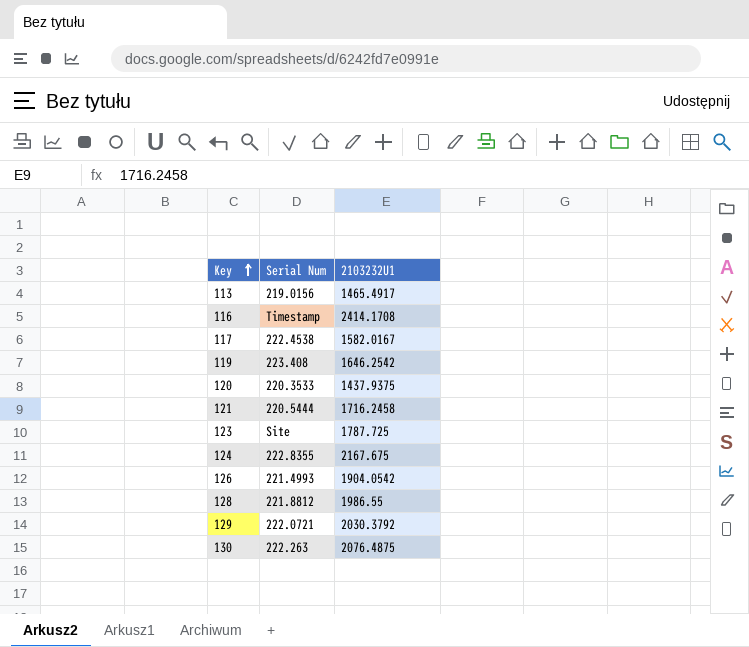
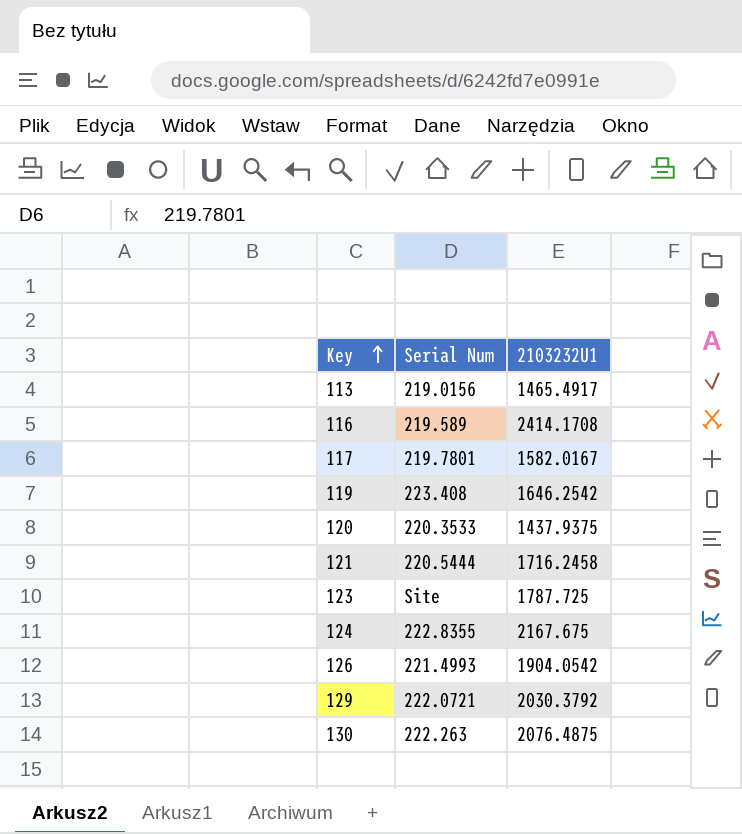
row 128: 221.8812 | 1986.55 -> none
116 | Serial Num: Timestamp -> 219.589
117 | Serial Num: 222.4538 -> 219.7801

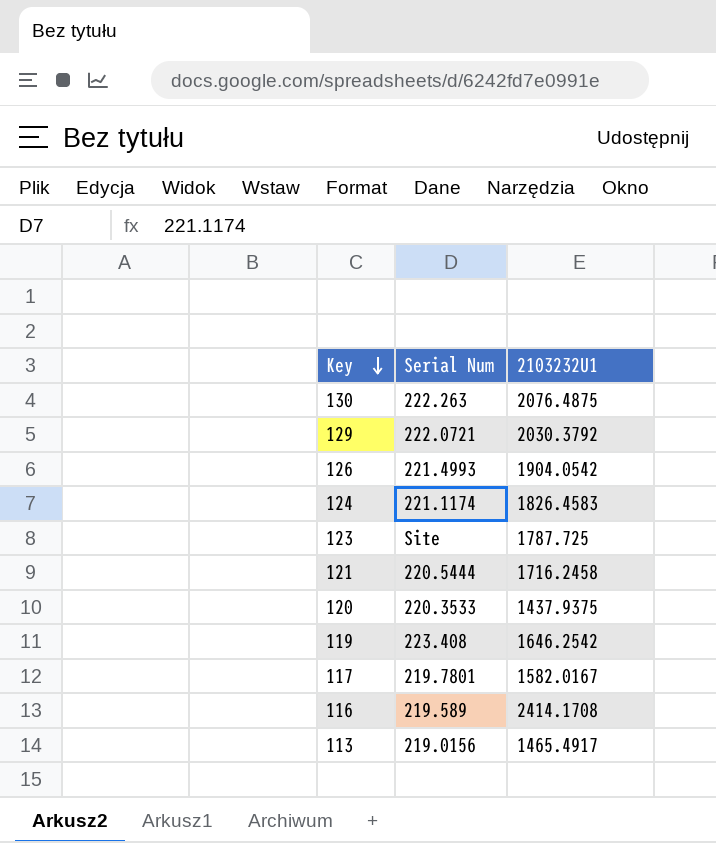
row order: Key ascending -> Key descending
124 | Serial Num: 222.8355 -> 221.1174
124 | 2103232U1: 2167.675 -> 1826.4583

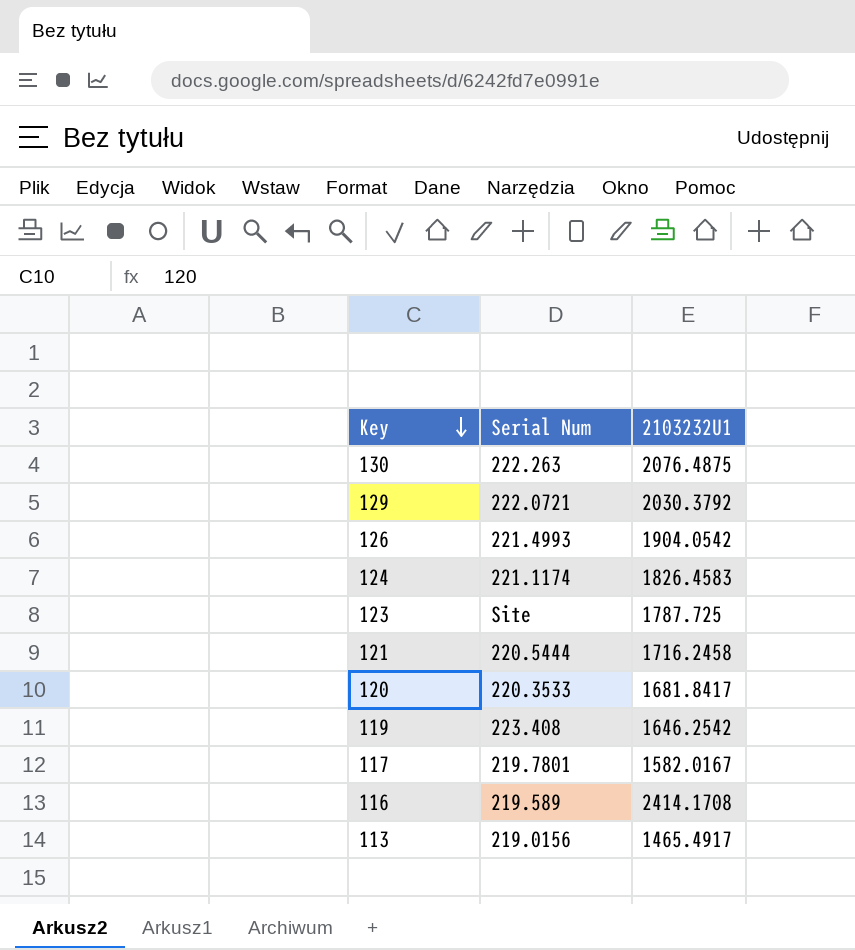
120 | 2103232U1: 1437.9375 -> 1681.8417

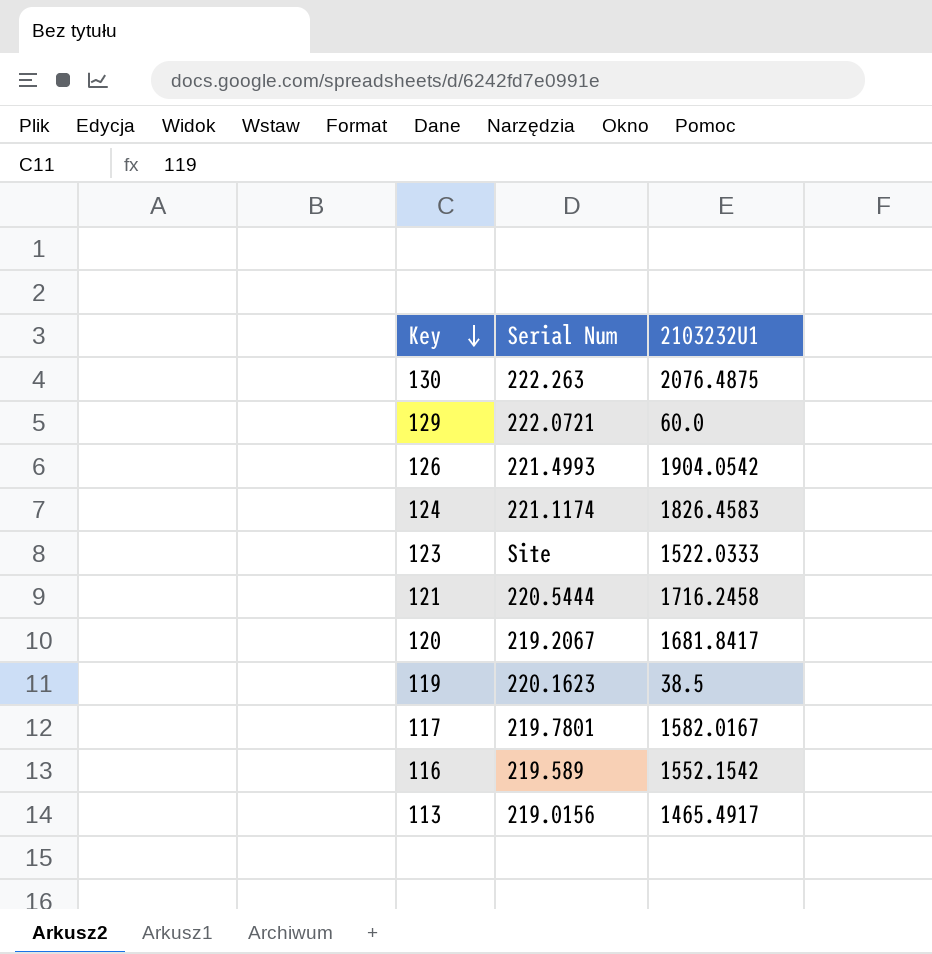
129 | 2103232U1: 2030.3792 -> 60.0
123 | 2103232U1: 1787.725 -> 1522.0333
120 | Serial Num: 220.3533 -> 219.2067
119 | Serial Num: 223.408 -> 220.1623
119 | 2103232U1: 1646.2542 -> 38.5
116 | 2103232U1: 2414.1708 -> 1552.1542

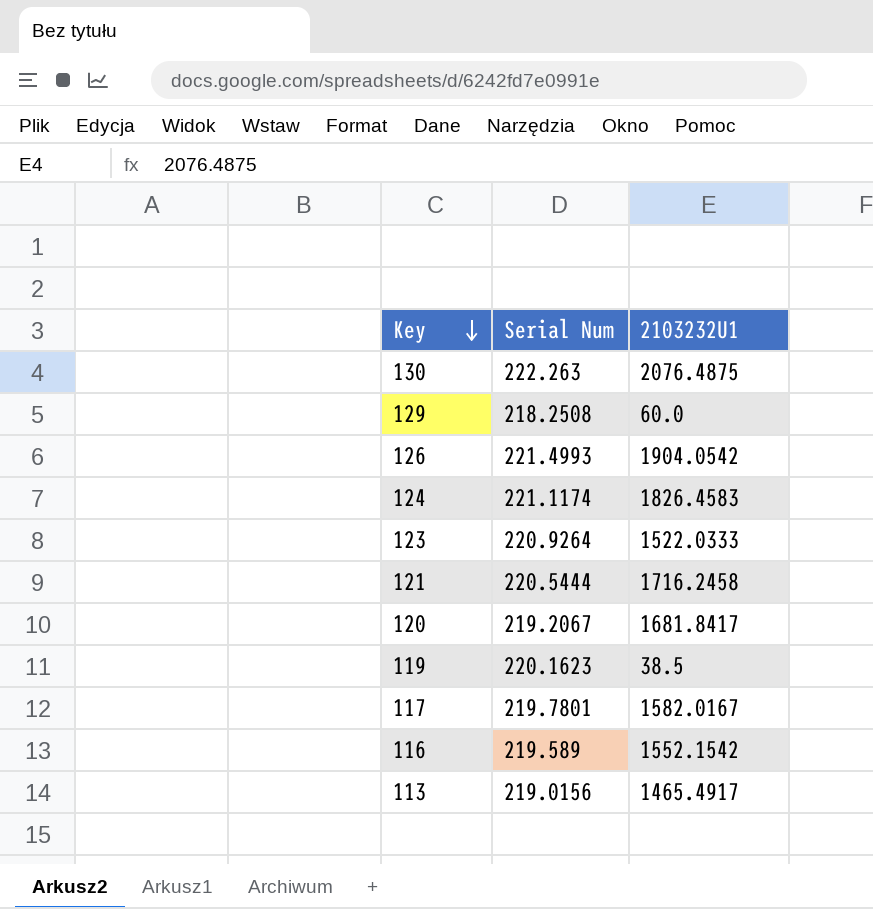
129 | Serial Num: 222.0721 -> 218.2508
123 | Serial Num: Site -> 220.9264

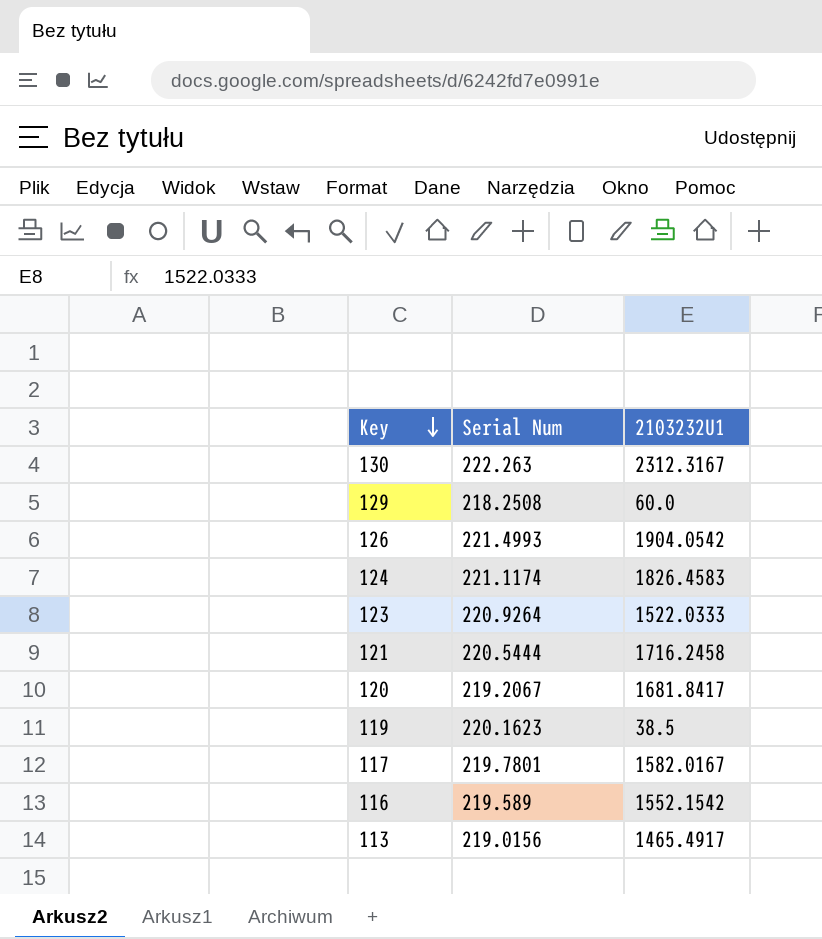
130 | 2103232U1: 2076.4875 -> 2312.3167

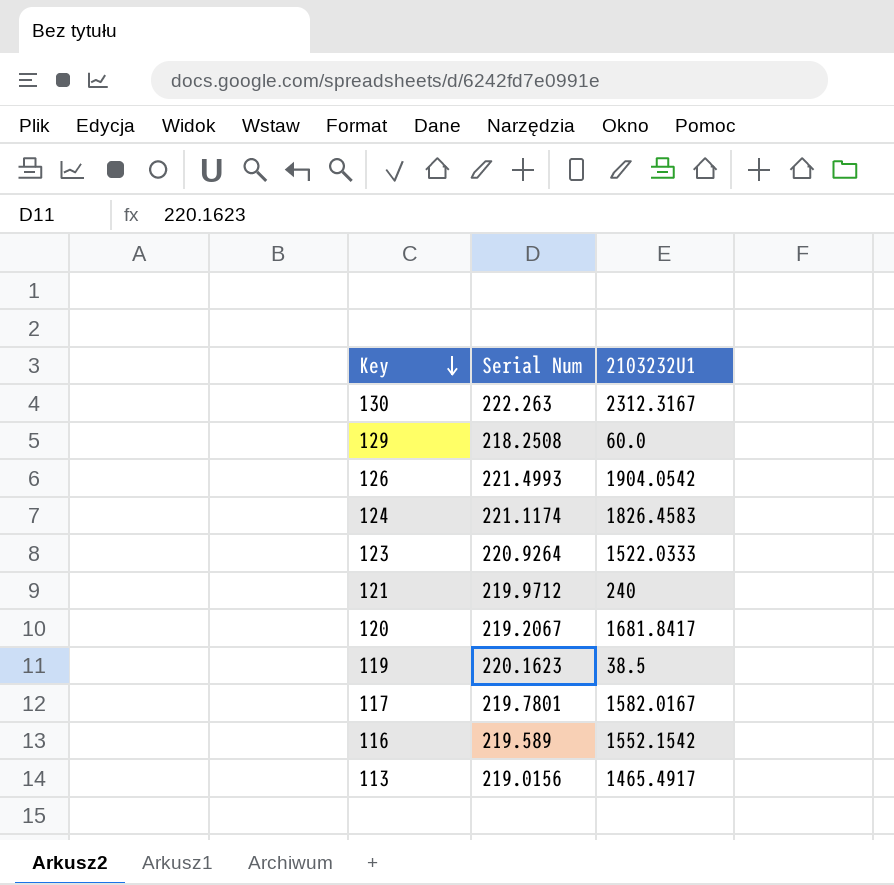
121 | Serial Num: 220.5444 -> 219.9712
121 | 2103232U1: 1716.2458 -> 240

